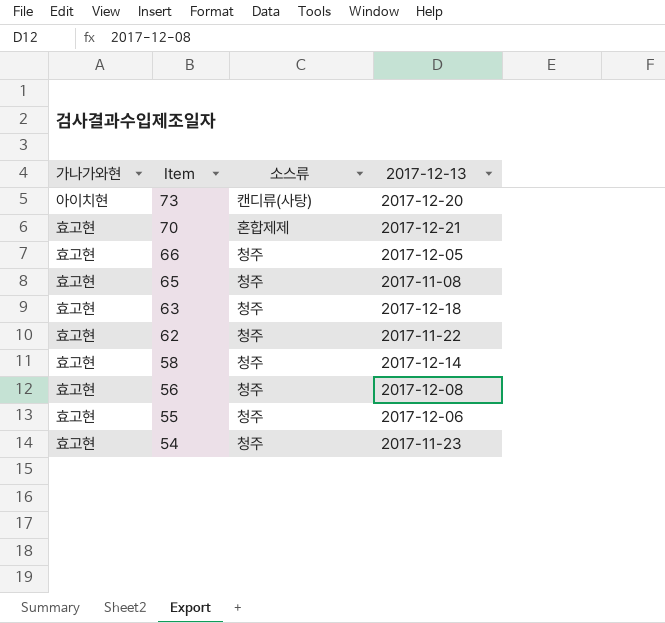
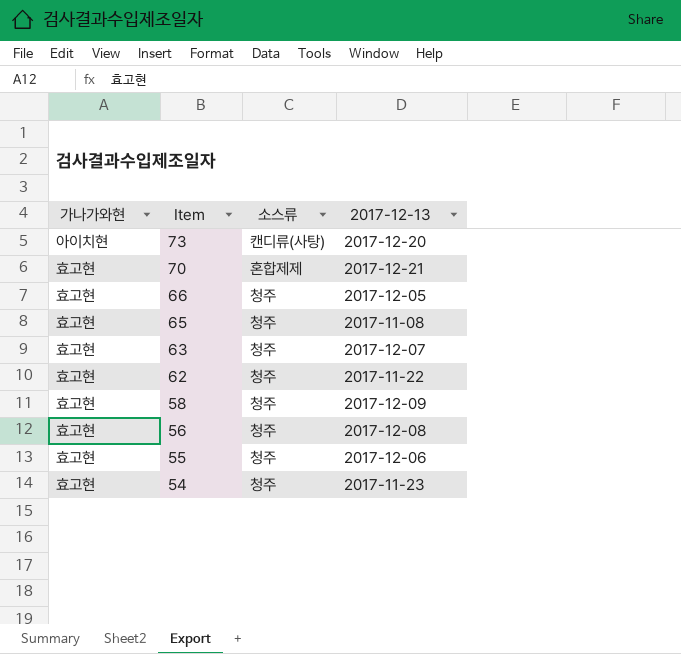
63 | 2017-12-13: 2017-12-18 -> 2017-12-07
58 | 2017-12-13: 2017-12-14 -> 2017-12-09

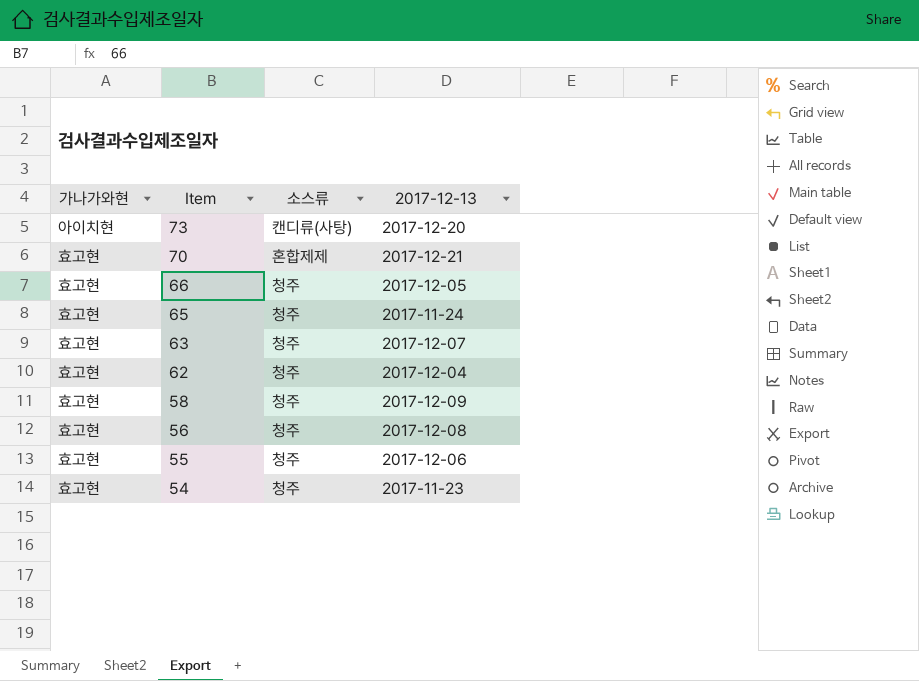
65 | 2017-12-13: 2017-11-08 -> 2017-11-24
62 | 2017-12-13: 2017-11-22 -> 2017-12-04

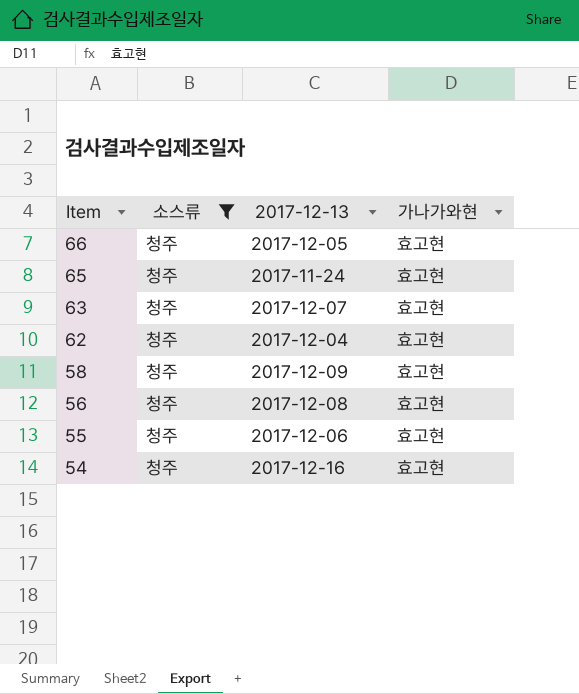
filter: none -> 소스류 = 청주
column 가나가와현 | position: 1 -> 4
54 | 2017-12-13: 2017-11-23 -> 2017-12-16

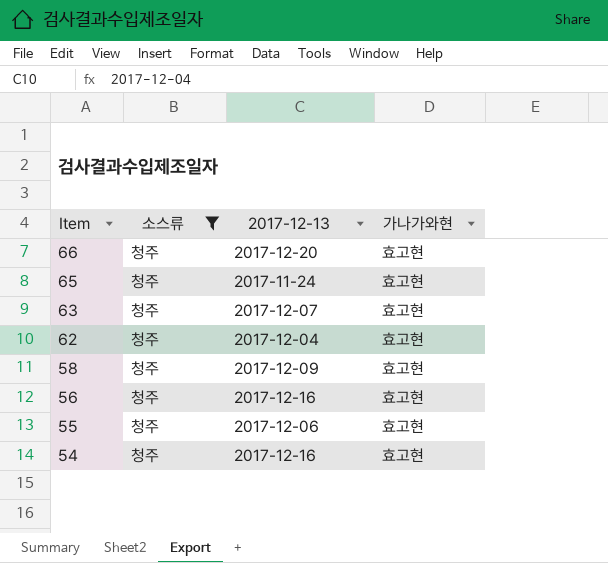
66 | 2017-12-13: 2017-12-05 -> 2017-12-20
56 | 2017-12-13: 2017-12-08 -> 2017-12-16

